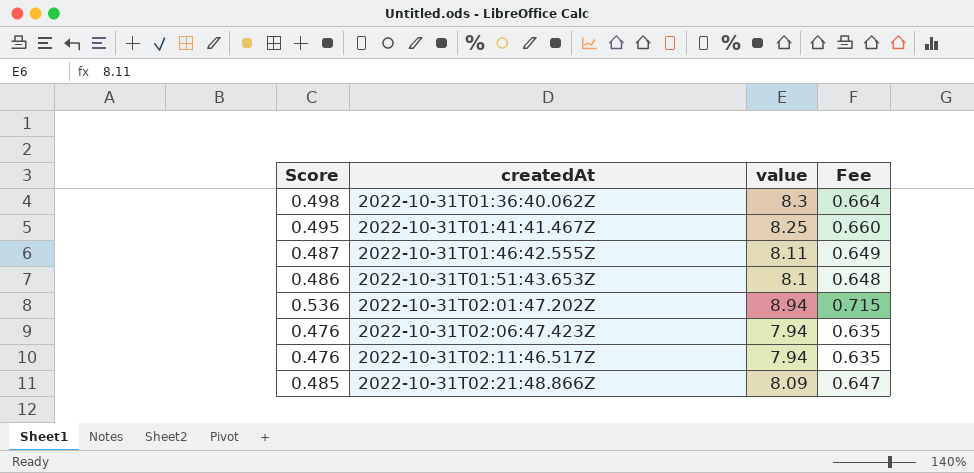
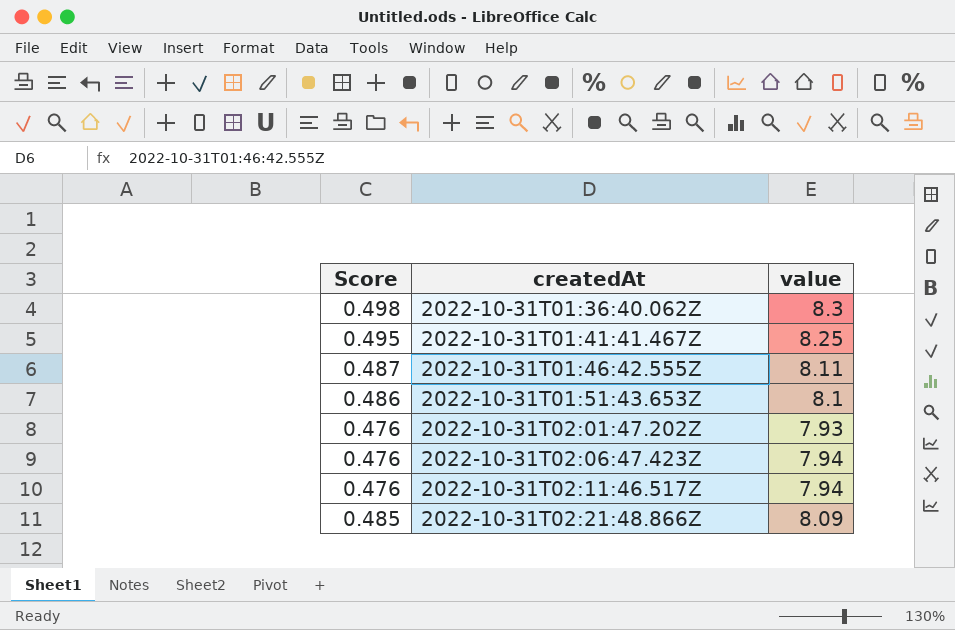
column Fee | formula: [value] * 0.08 -> none
2022-10-31T02:01:47.202Z | Score: 0.536 -> 0.476
2022-10-31T02:01:47.202Z | value: 8.94 -> 7.93

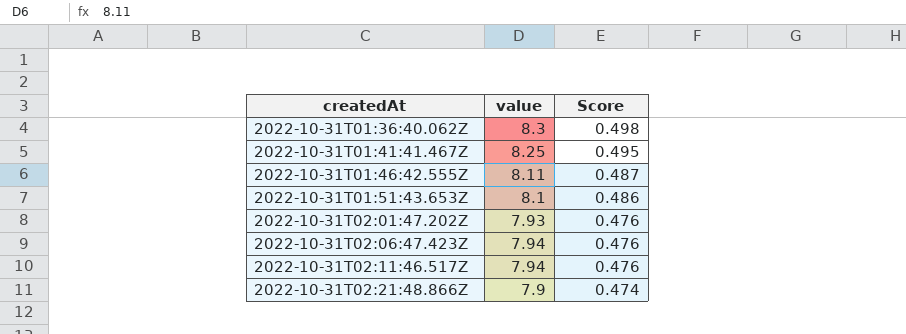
column Score | position: 1 -> 3
2022-10-31T02:21:48.866Z | value: 8.09 -> 7.9
2022-10-31T02:21:48.866Z | Score: 0.485 -> 0.474

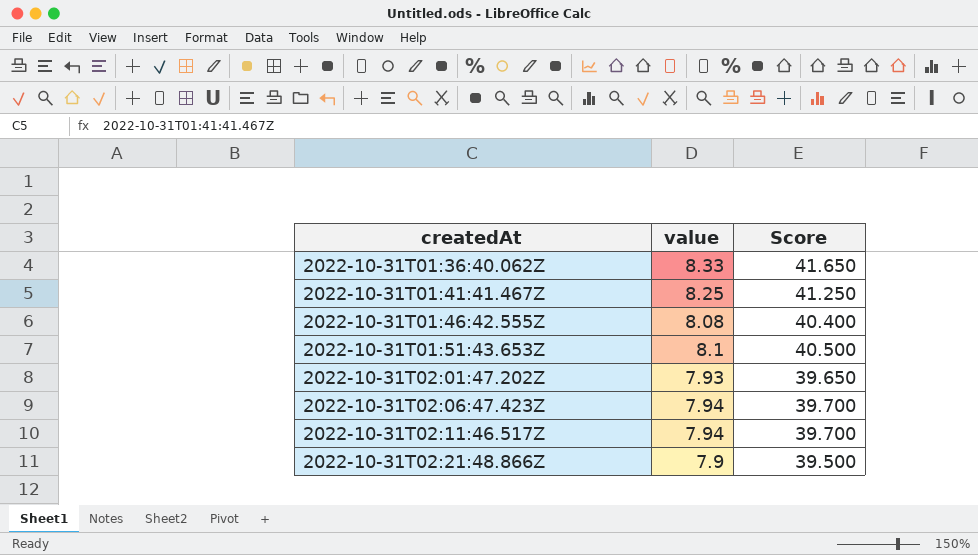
column Score | formula: [value] * 0.06 -> [value] * 5
2022-10-31T01:36:40.062Z | value: 8.3 -> 8.33
2022-10-31T01:46:42.555Z | value: 8.11 -> 8.08

